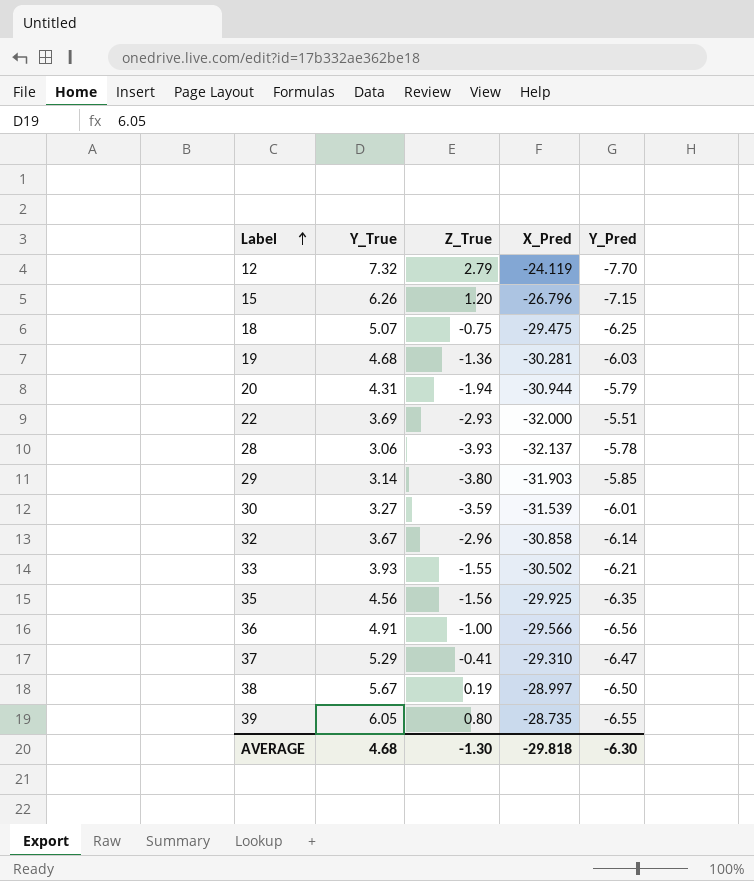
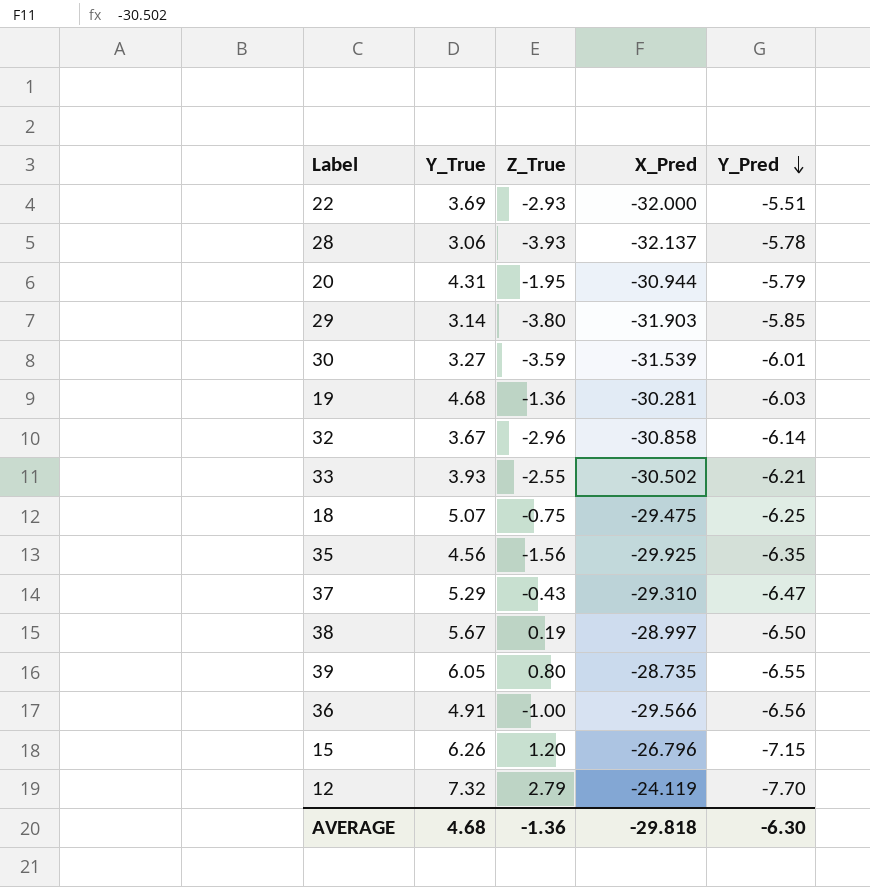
row order: Label ascending -> Y_Pred descending
20 | Z_True: -1.94 -> -1.95
33 | Z_True: -1.55 -> -2.55
37 | Z_True: -0.41 -> -0.43
AVERAGE | Z_True: -1.30 -> -1.36

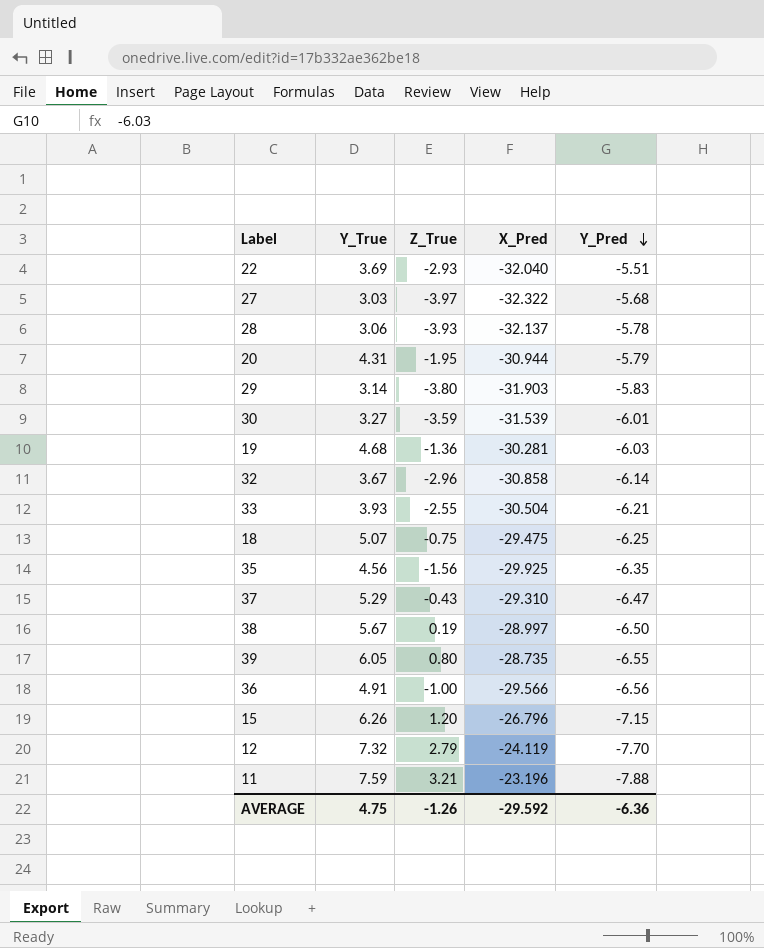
22 | X_Pred: -32.000 -> -32.040
row 27: none -> 3.03 | -3.97 | -32.322 | -5.68
29 | Y_Pred: -5.85 -> -5.83
33 | X_Pred: -30.502 -> -30.504
row 11: none -> 7.59 | 3.21 | -23.196 | -7.88
AVERAGE | Y_True: 4.68 -> 4.75
AVERAGE | Z_True: -1.36 -> -1.26
AVERAGE | X_Pred: -29.818 -> -29.592
AVERAGE | Y_Pred: -6.30 -> -6.36

